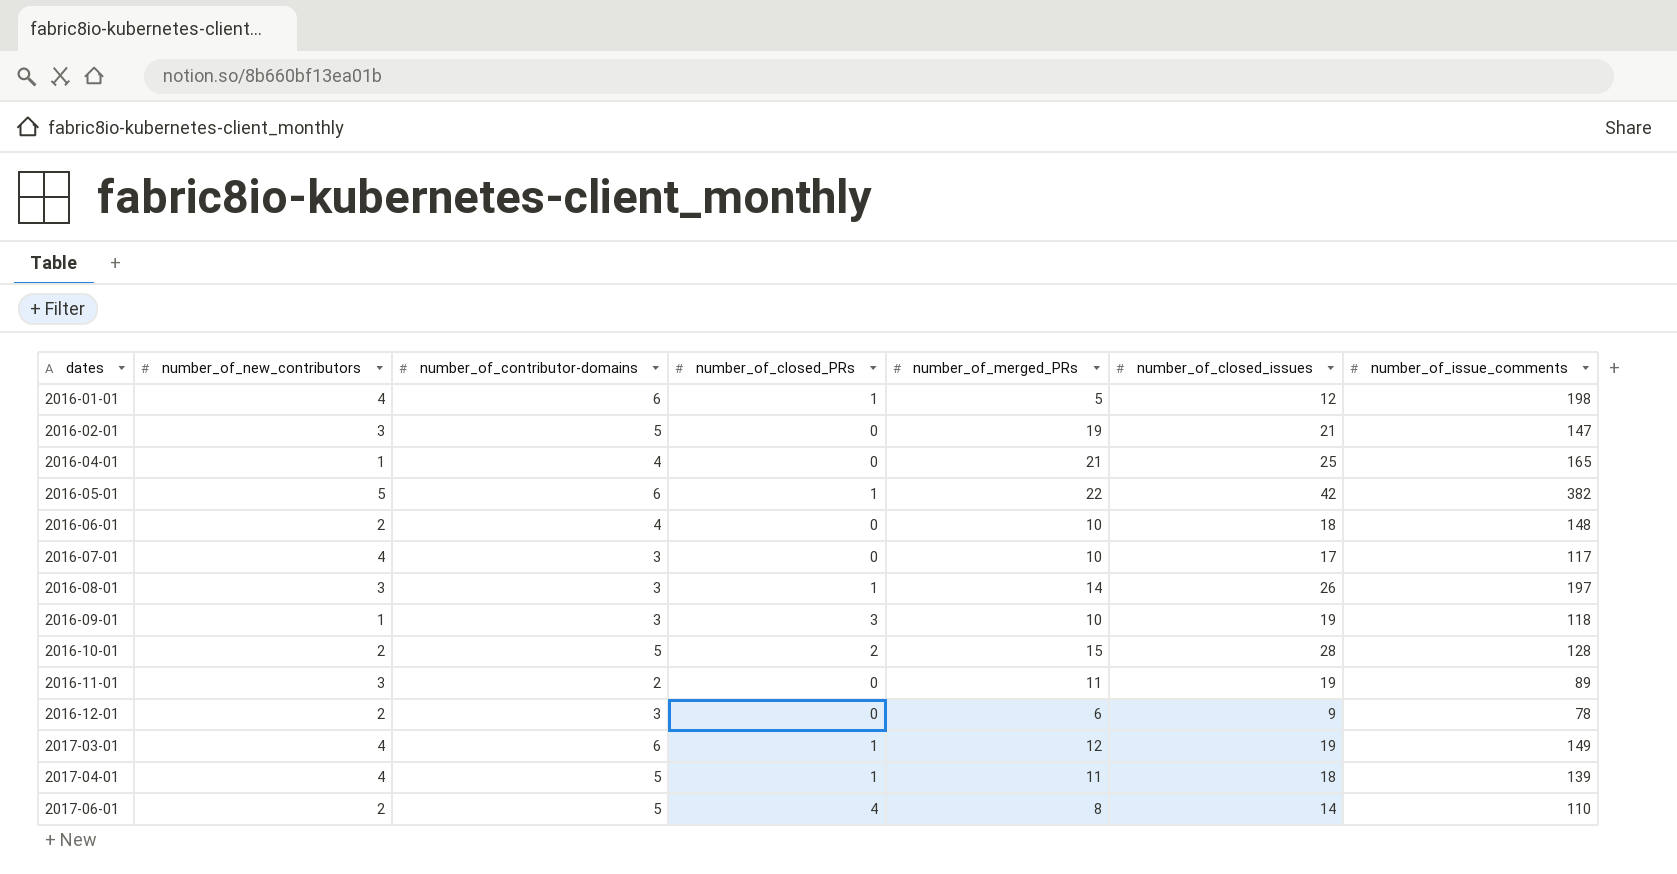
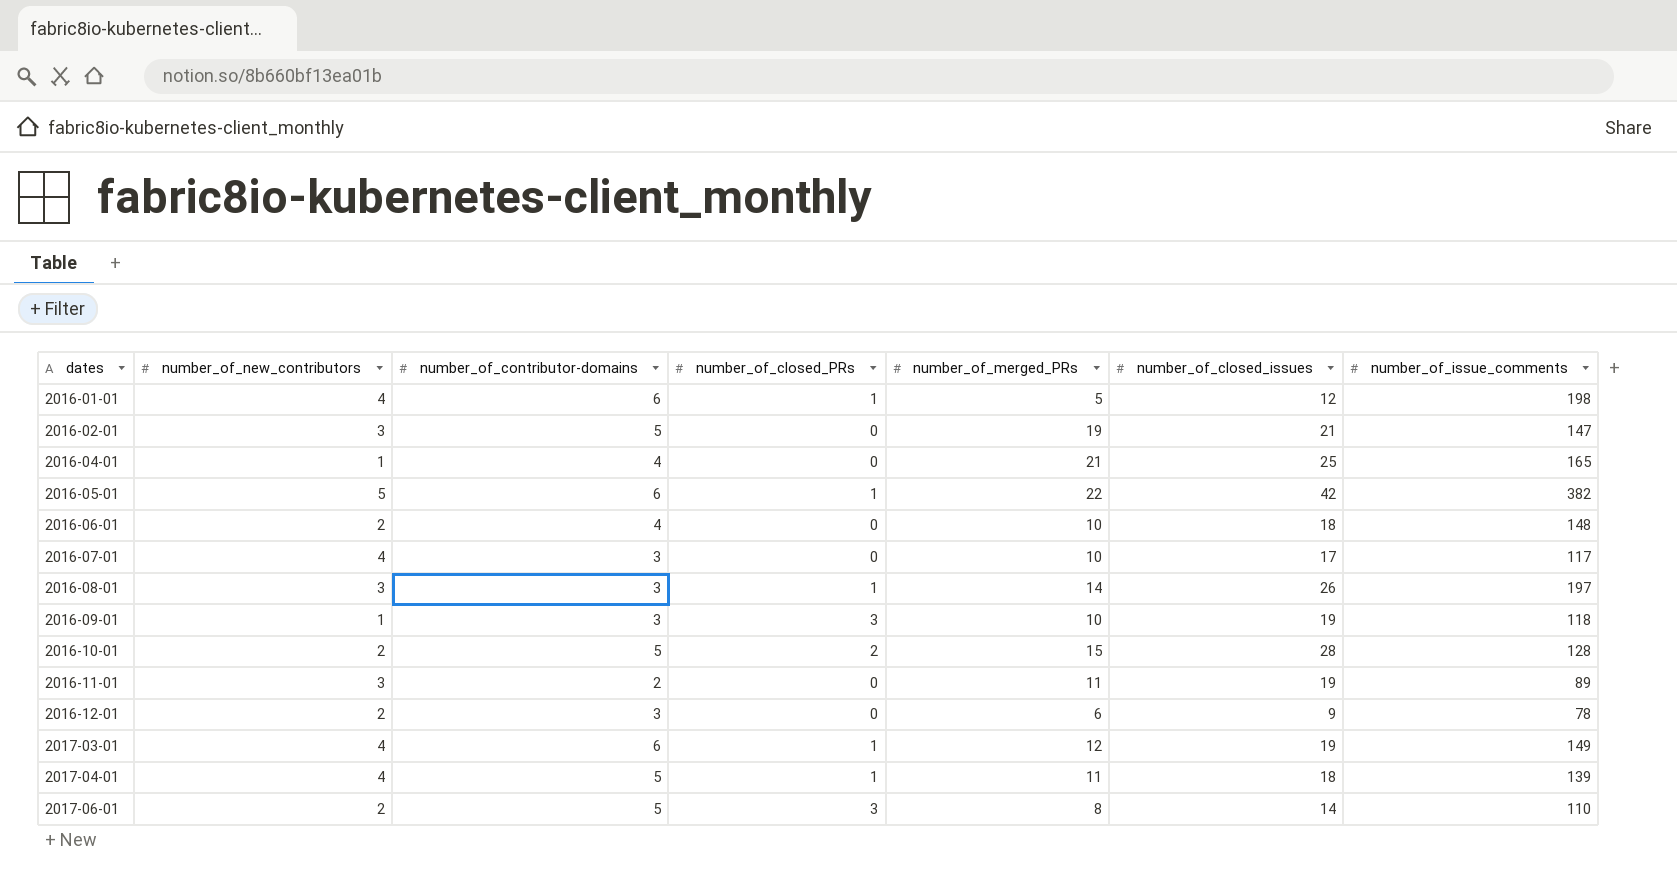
2017-06-01 | number_of_closed_PRs: 4 -> 3

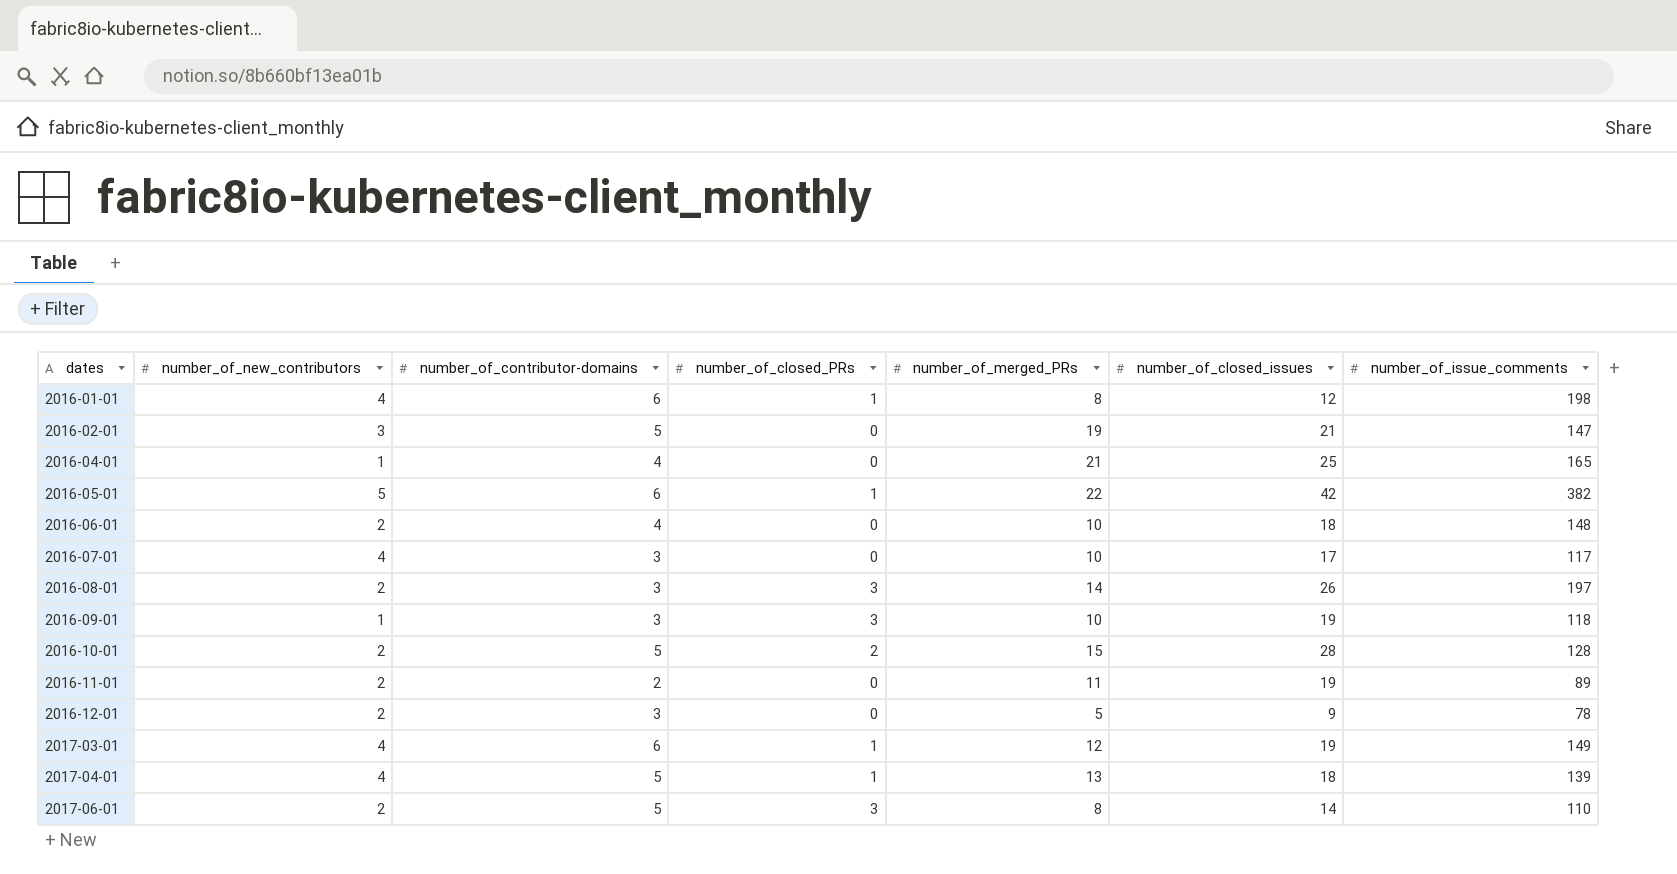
2016-01-01 | number_of_merged_PRs: 5 -> 8
2016-08-01 | number_of_new_contributors: 3 -> 2
2016-08-01 | number_of_closed_PRs: 1 -> 3
2016-11-01 | number_of_new_contributors: 3 -> 2
2016-12-01 | number_of_merged_PRs: 6 -> 5
2017-04-01 | number_of_merged_PRs: 11 -> 13

